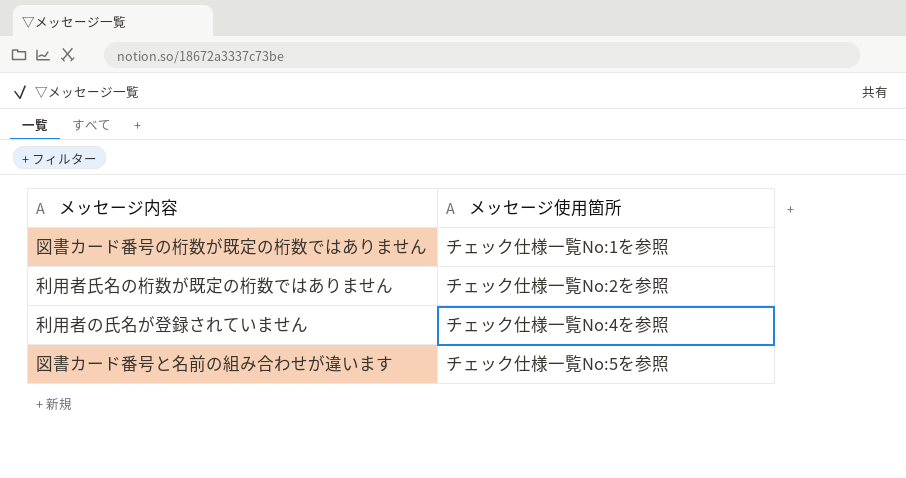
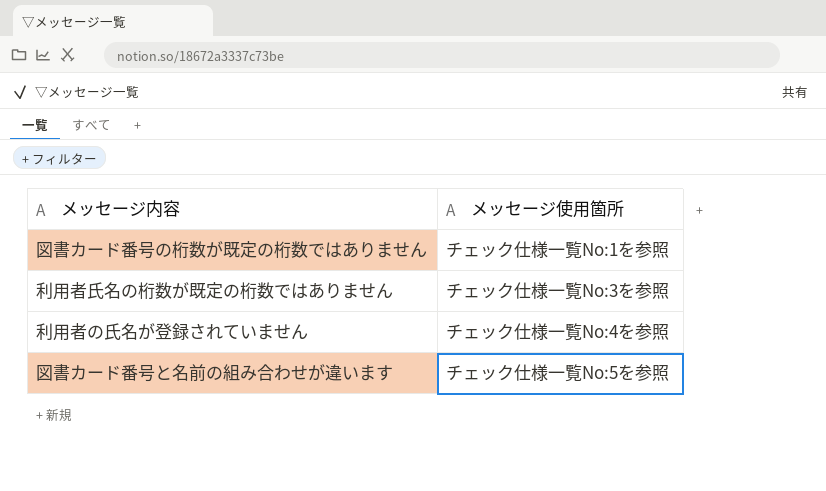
利用者氏名の桁数が既定の桁数ではありません | メッセージ使用箇所: チェック仕様一覧No:2を参照 -> チェック仕様一覧No:3を参照

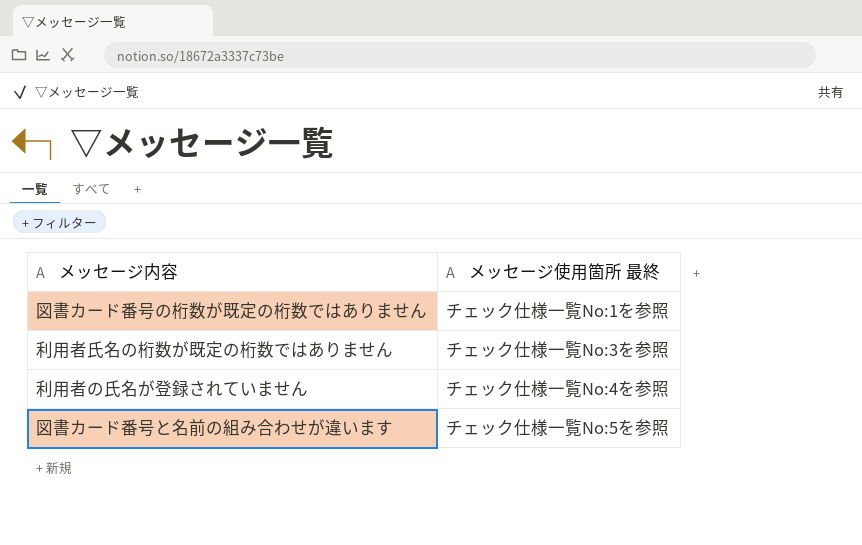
column name: メッセージ使用箇所 -> メッセージ使用箇所 最終

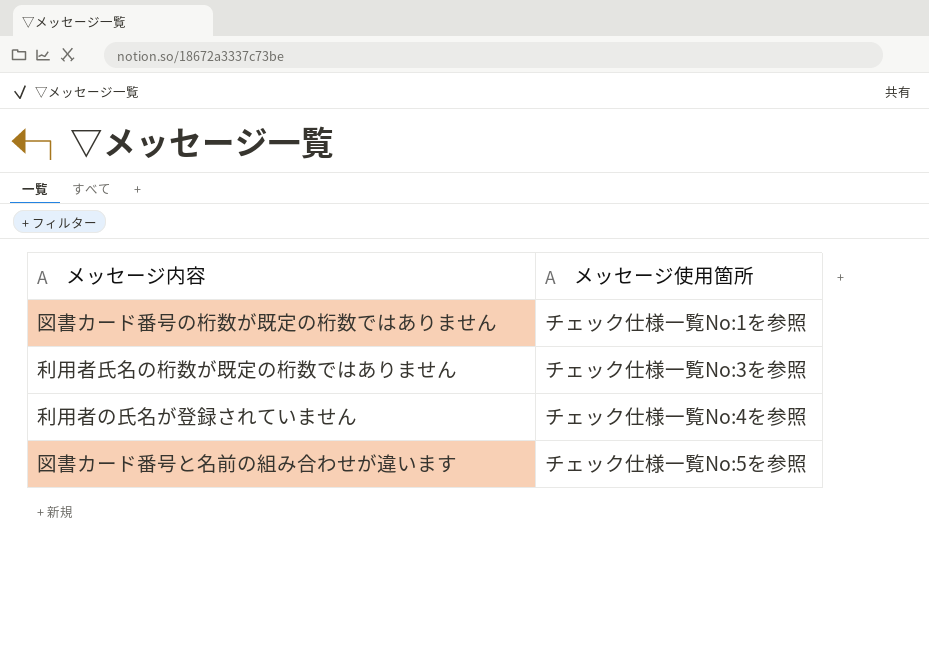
column name: メッセージ使用箇所 最終 -> メッセージ使用箇所

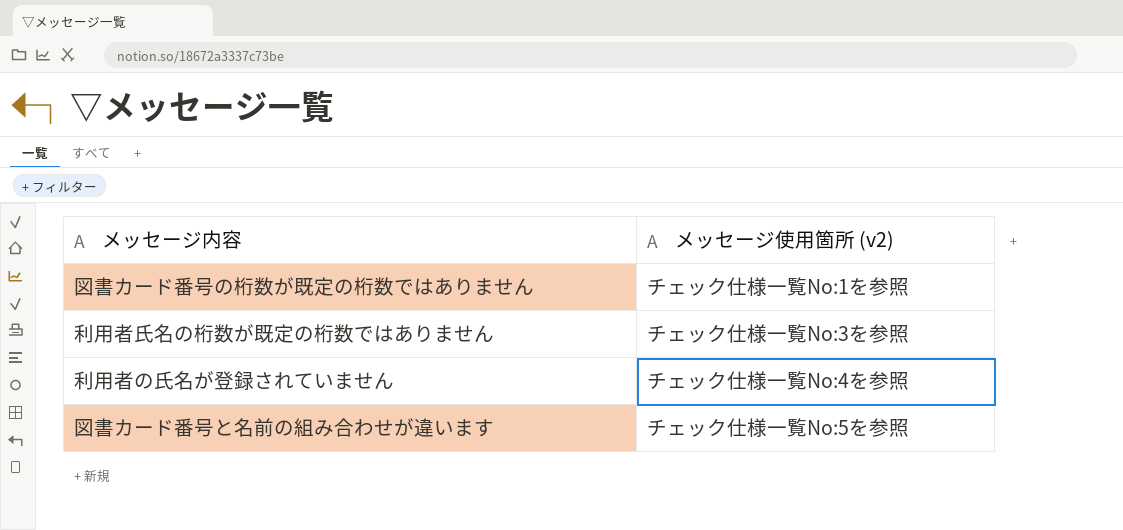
column name: メッセージ使用箇所 -> メッセージ使用箇所 (v2)

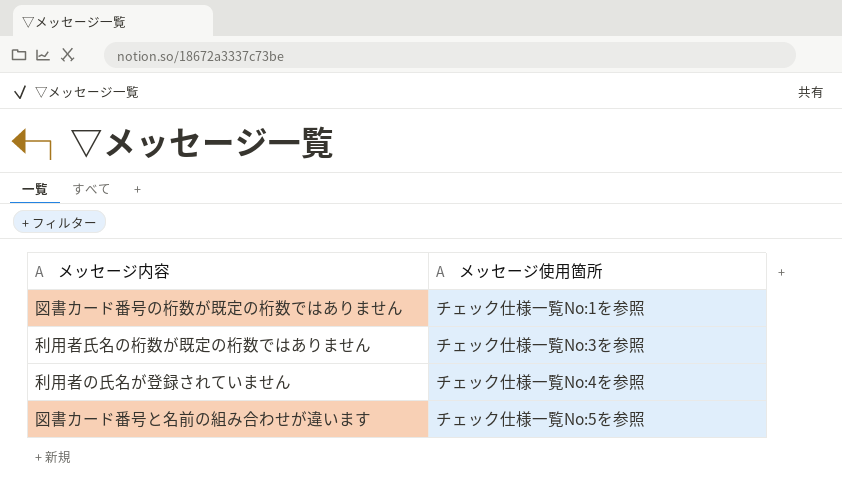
column name: メッセージ使用箇所 (v2) -> メッセージ使用箇所

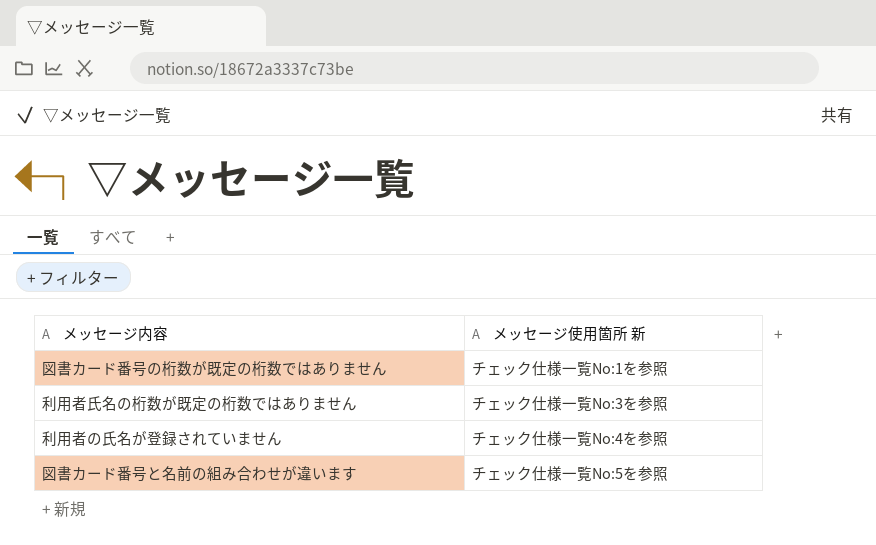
column name: メッセージ使用箇所 -> メッセージ使用箇所 新

